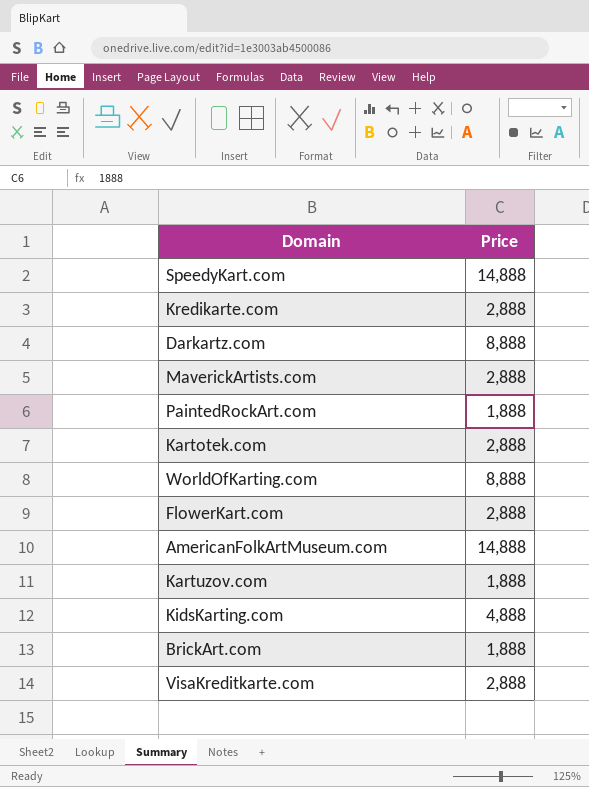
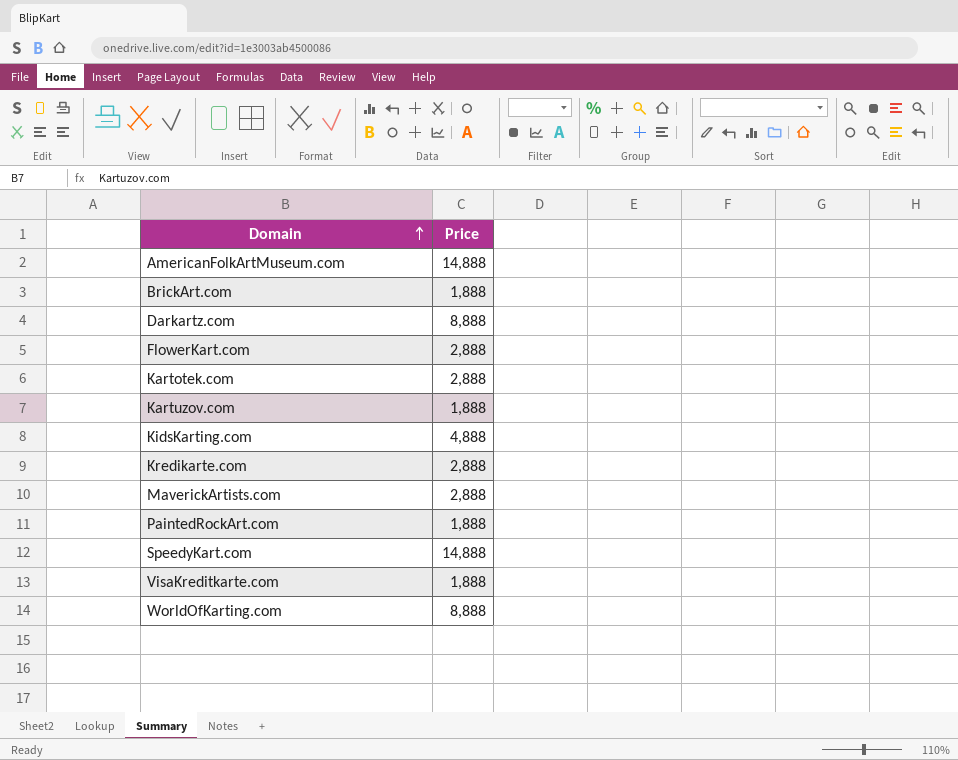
row order: none -> Domain ascending
VisaKreditkarte.com | Price: 2,888 -> 1,888

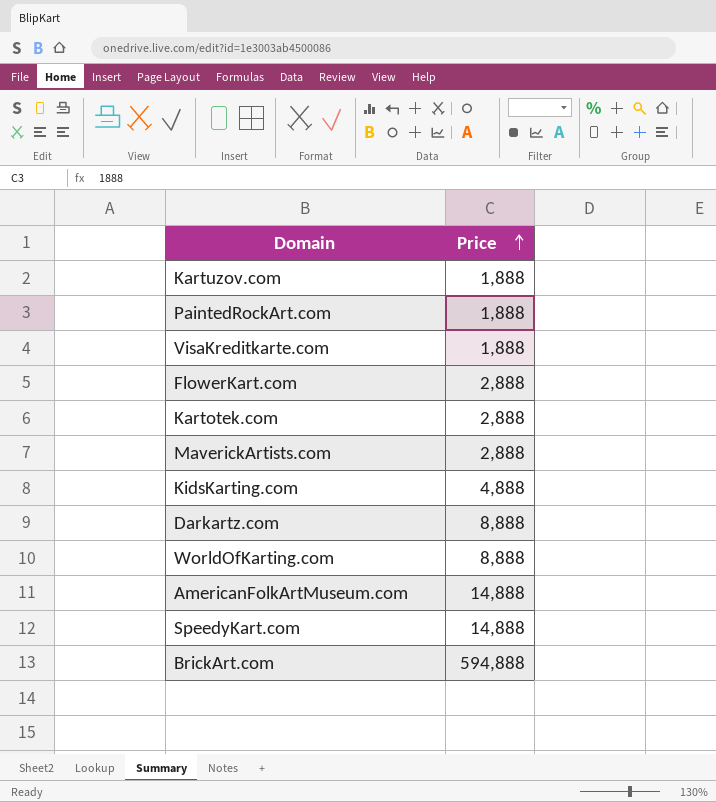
row order: Domain ascending -> Price ascending
row Kredikarte.com: 2,888 -> none
BrickArt.com | Price: 1,888 -> 594,888

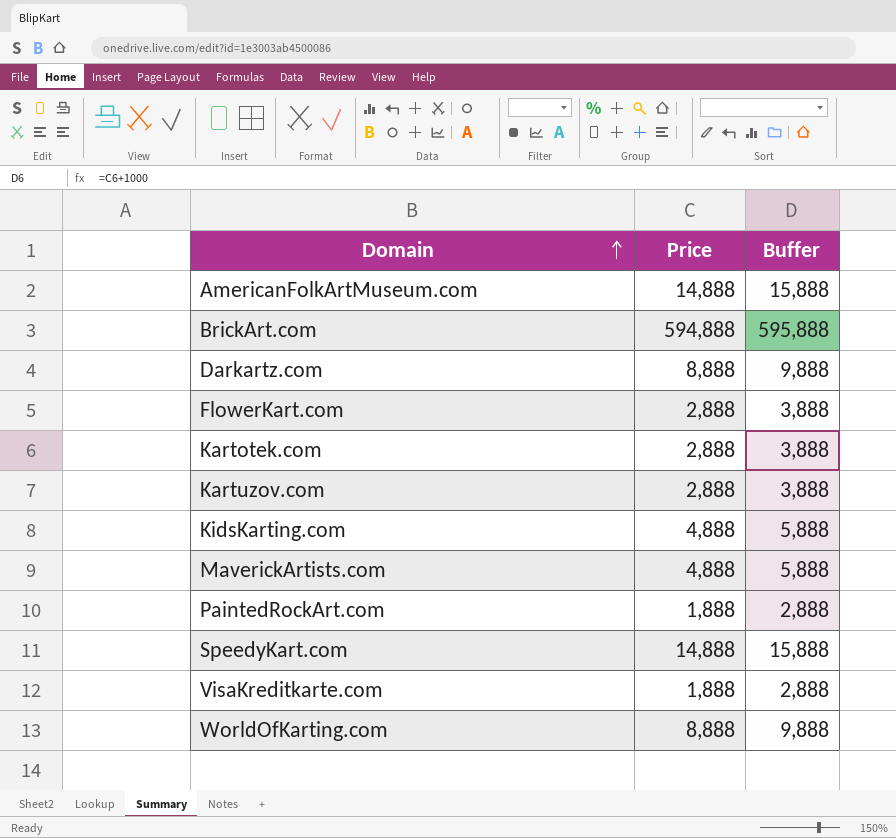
row order: Price ascending -> Domain ascending
column Buffer | formula: none -> [Price] + 1000
Kartuzov.com | Price: 1,888 -> 2,888
MaverickArtists.com | Price: 2,888 -> 4,888

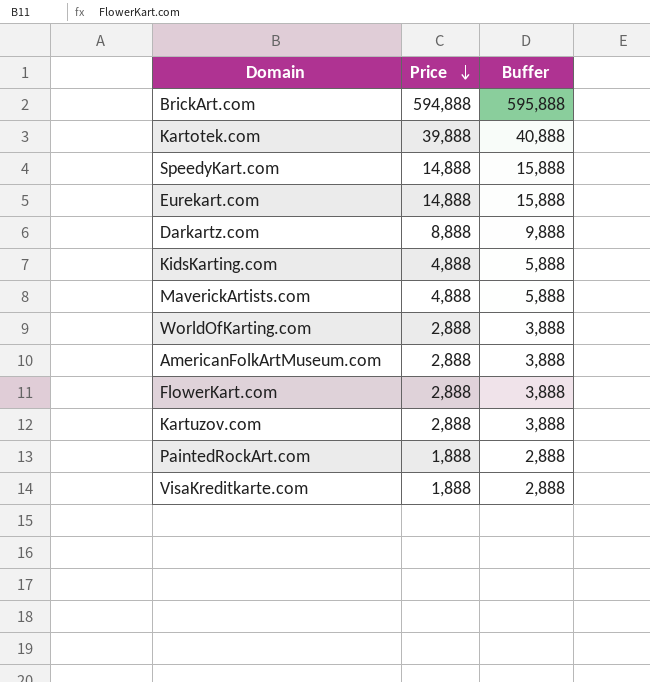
row order: Domain ascending -> Price descending
Kartotek.com | Price: 2,888 -> 39,888
Kartotek.com | Buffer: 3,888 -> 40,888
row Eurekart.com: none -> 14,888 | 15,888
WorldOfKarting.com | Price: 8,888 -> 2,888
WorldOfKarting.com | Buffer: 9,888 -> 3,888
AmericanFolkArtMuseum.com | Price: 14,888 -> 2,888
AmericanFolkArtMuseum.com | Buffer: 15,888 -> 3,888

